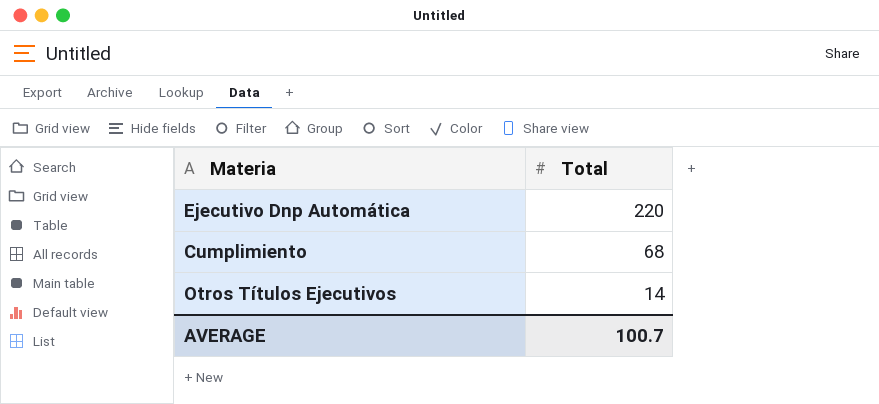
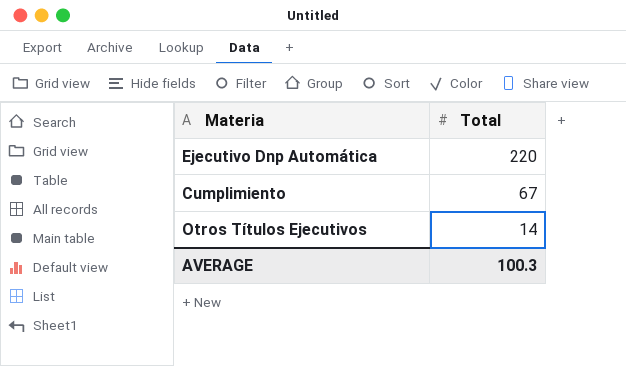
Cumplimiento | Total: 68 -> 67
AVERAGE | Total: 100.7 -> 100.3

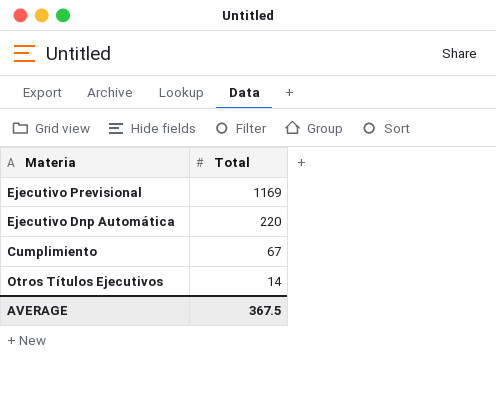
row Ejecutivo Previsional: none -> 1169
AVERAGE | Total: 100.3 -> 367.5

